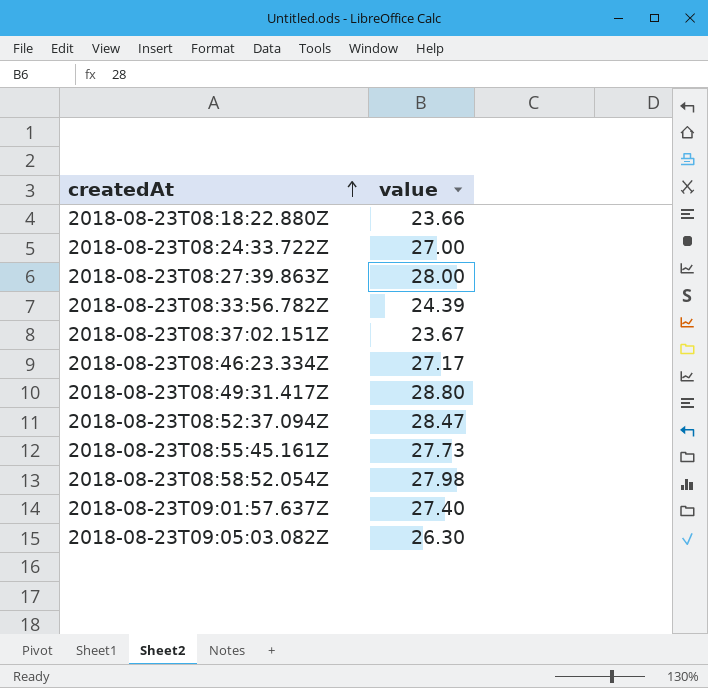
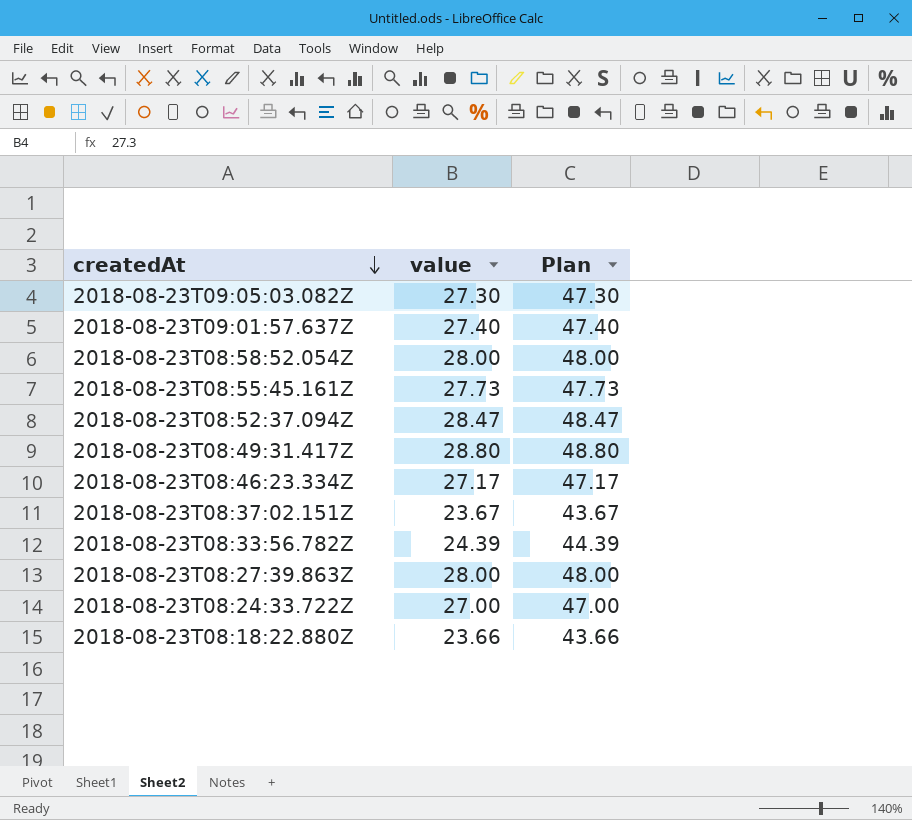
row order: createdAt ascending -> createdAt descending
column Plan | formula: none -> [value] + 20
2018-08-23T09:05:03.082Z | value: 26.30 -> 27.30
2018-08-23T08:58:52.054Z | value: 27.98 -> 28.00

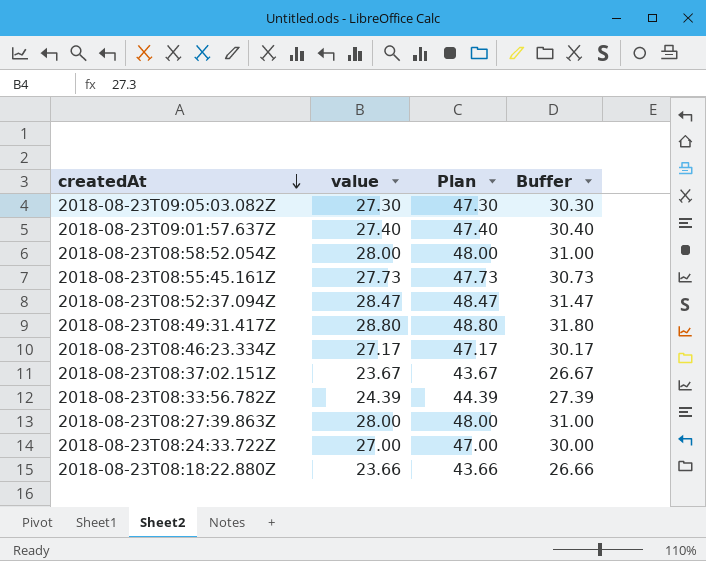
column Buffer | formula: none -> [value] + 3

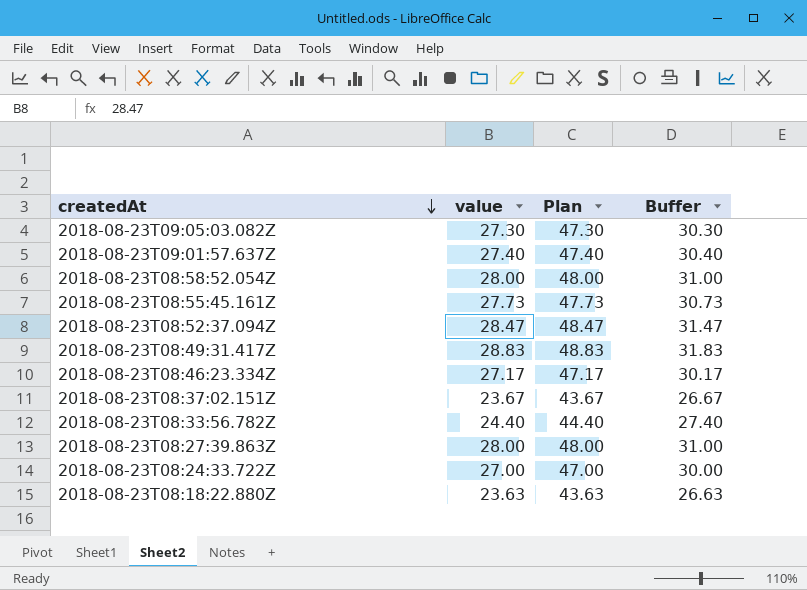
2018-08-23T08:49:31.417Z | value: 28.80 -> 28.83
2018-08-23T08:49:31.417Z | Plan: 48.80 -> 48.83
2018-08-23T08:49:31.417Z | Buffer: 31.80 -> 31.83
2018-08-23T08:33:56.782Z | value: 24.39 -> 24.40
2018-08-23T08:33:56.782Z | Plan: 44.39 -> 44.40
2018-08-23T08:33:56.782Z | Buffer: 27.39 -> 27.40
2018-08-23T08:18:22.880Z | value: 23.66 -> 23.63
2018-08-23T08:18:22.880Z | Plan: 43.66 -> 43.63
2018-08-23T08:18:22.880Z | Buffer: 26.66 -> 26.63

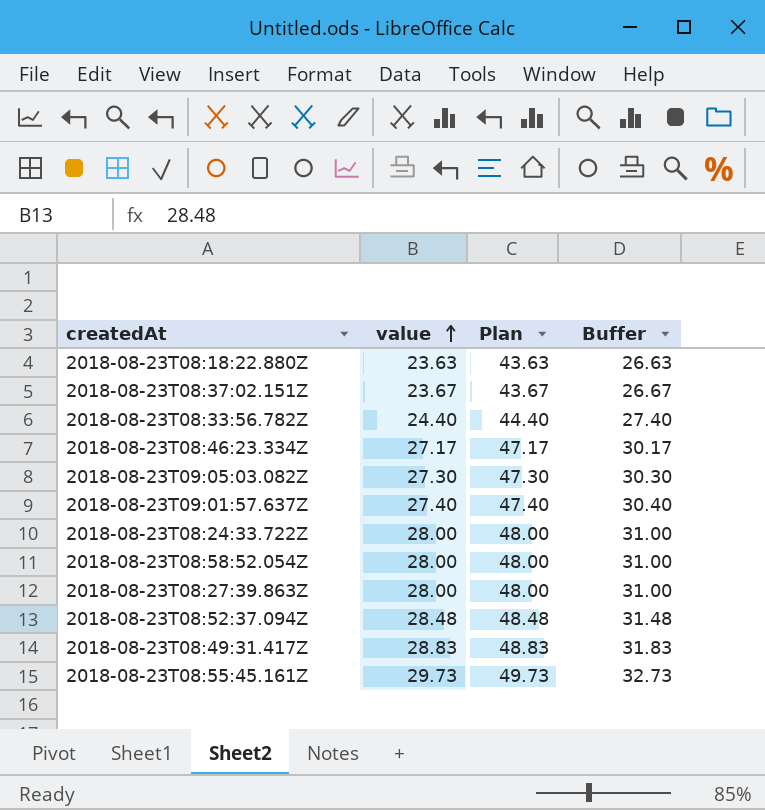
row order: createdAt descending -> value ascending
2018-08-23T08:24:33.722Z | value: 27.00 -> 28.00
2018-08-23T08:24:33.722Z | Plan: 47.00 -> 48.00
2018-08-23T08:24:33.722Z | Buffer: 30.00 -> 31.00
2018-08-23T08:52:37.094Z | value: 28.47 -> 28.48
2018-08-23T08:52:37.094Z | Plan: 48.47 -> 48.48
2018-08-23T08:52:37.094Z | Buffer: 31.47 -> 31.48
2018-08-23T08:55:45.161Z | value: 27.73 -> 29.73
2018-08-23T08:55:45.161Z | Plan: 47.73 -> 49.73
2018-08-23T08:55:45.161Z | Buffer: 30.73 -> 32.73

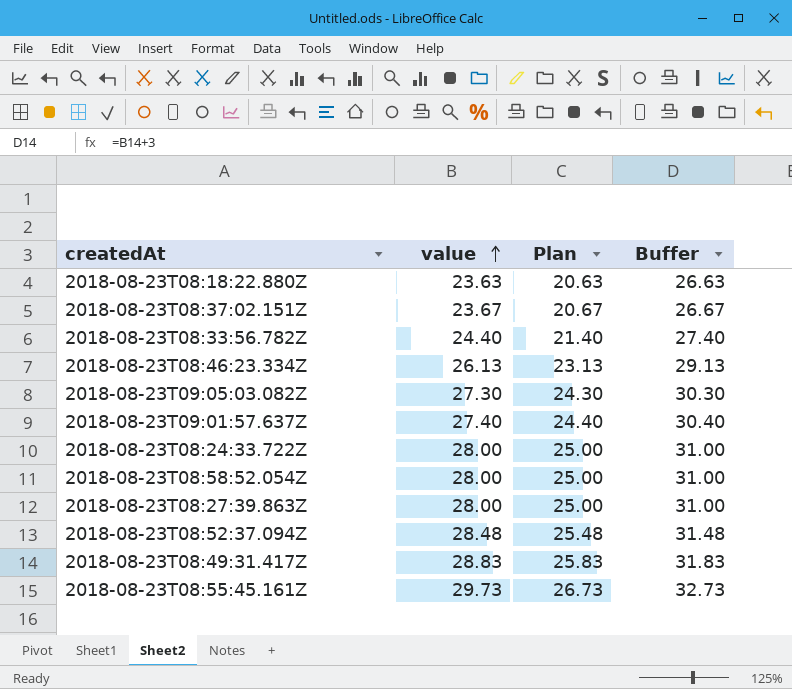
column Plan | formula: [value] + 20 -> [value] - 3
2018-08-23T08:46:23.334Z | value: 27.17 -> 26.13
2018-08-23T08:46:23.334Z | Buffer: 30.17 -> 29.13

